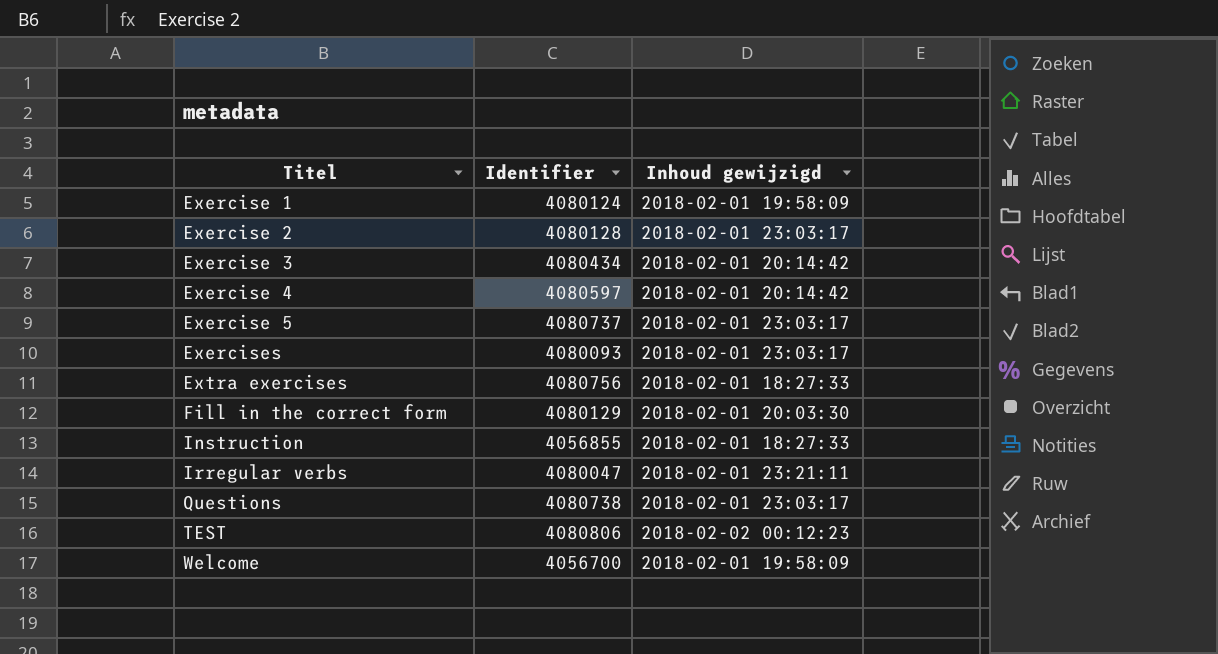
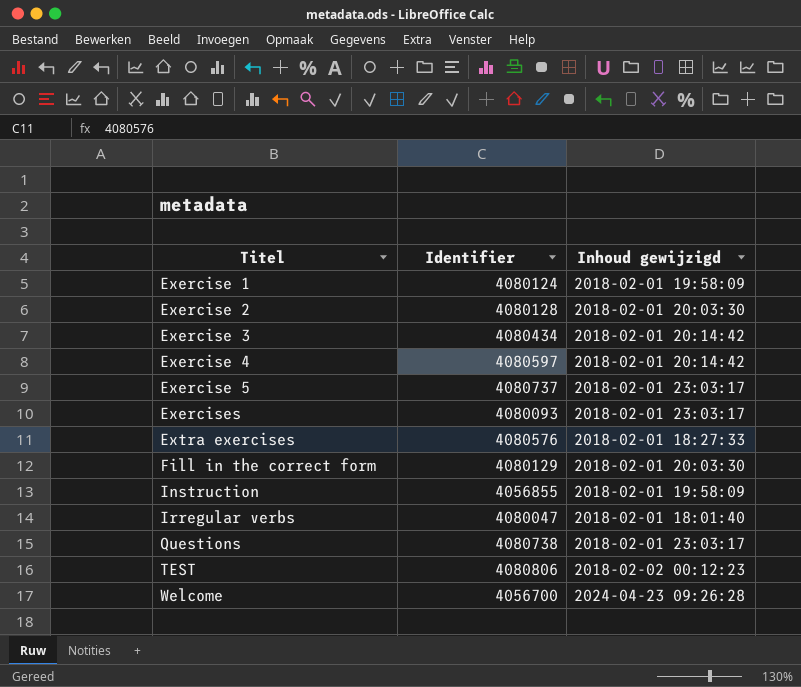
Exercise 2 | Inhoud gewijzigd: 2018-02-01 23:03:17 -> 2018-02-01 20:03:30
Extra exercises | Identifier: 4080756 -> 4080576
Instruction | Inhoud gewijzigd: 2018-02-01 18:27:33 -> 2018-02-01 19:58:09
Irregular verbs | Inhoud gewijzigd: 2018-02-01 23:21:11 -> 2018-02-01 18:01:40
Welcome | Inhoud gewijzigd: 2018-02-01 19:58:09 -> 2024-04-23 09:26:28

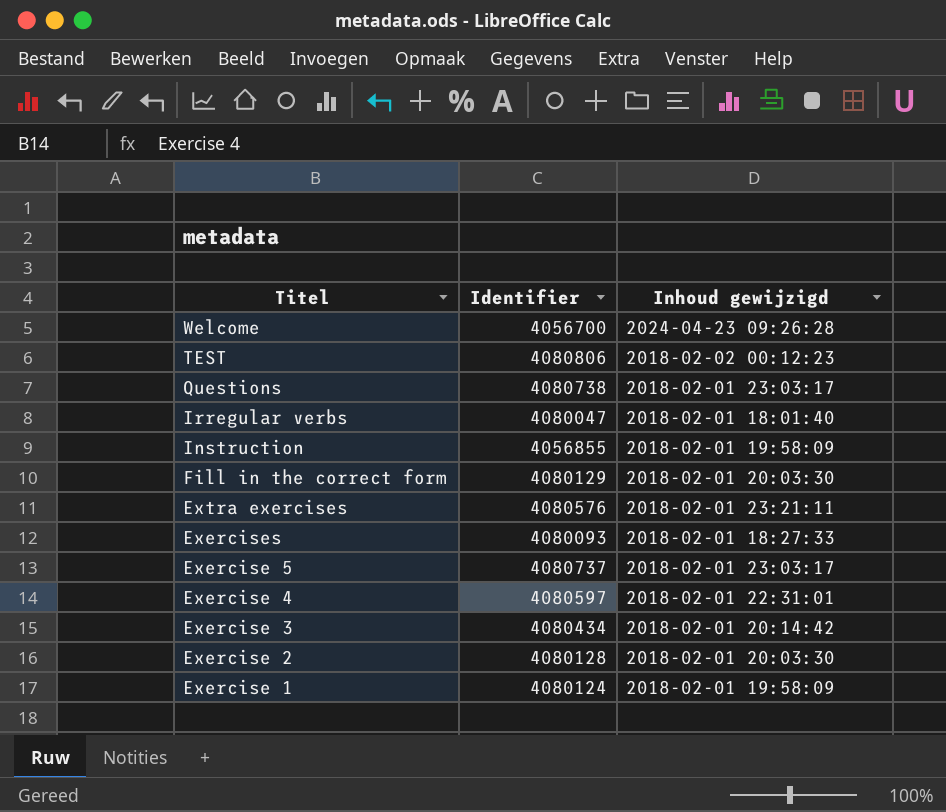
row order: Titel ascending -> Titel descending
Extra exercises | Inhoud gewijzigd: 2018-02-01 18:27:33 -> 2018-02-01 23:21:11
Exercises | Inhoud gewijzigd: 2018-02-01 23:03:17 -> 2018-02-01 18:27:33
Exercise 4 | Inhoud gewijzigd: 2018-02-01 20:14:42 -> 2018-02-01 22:31:01

